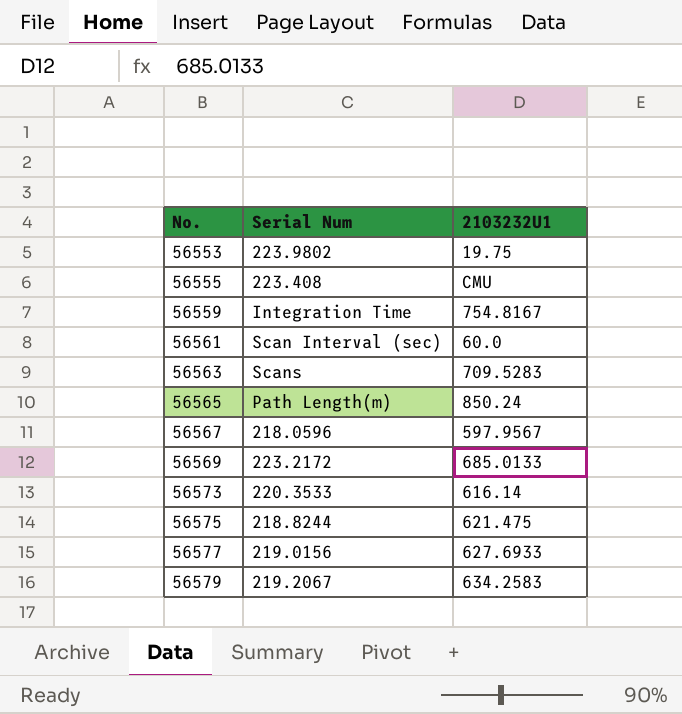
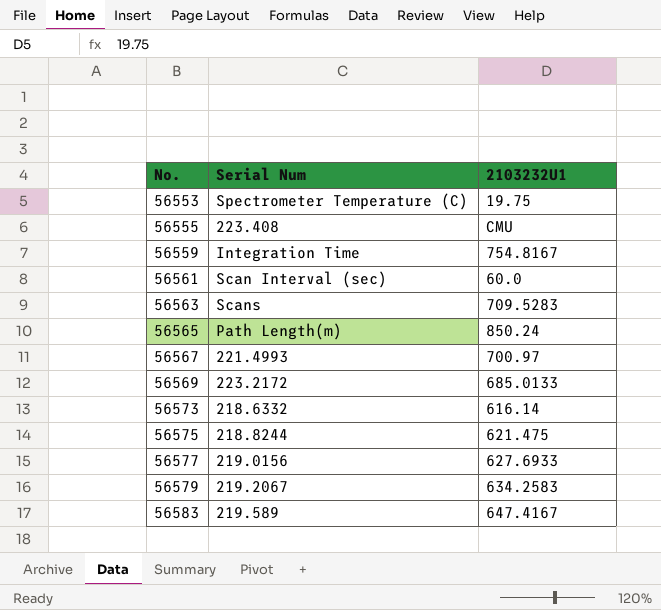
56553 | Serial Num: 223.9802 -> Spectrometer Temperature (C)
56567 | Serial Num: 218.0596 -> 221.4993
56567 | 2103232U1: 597.9567 -> 700.97
56573 | Serial Num: 220.3533 -> 218.6332
row 56583: none -> 219.589 | 647.4167

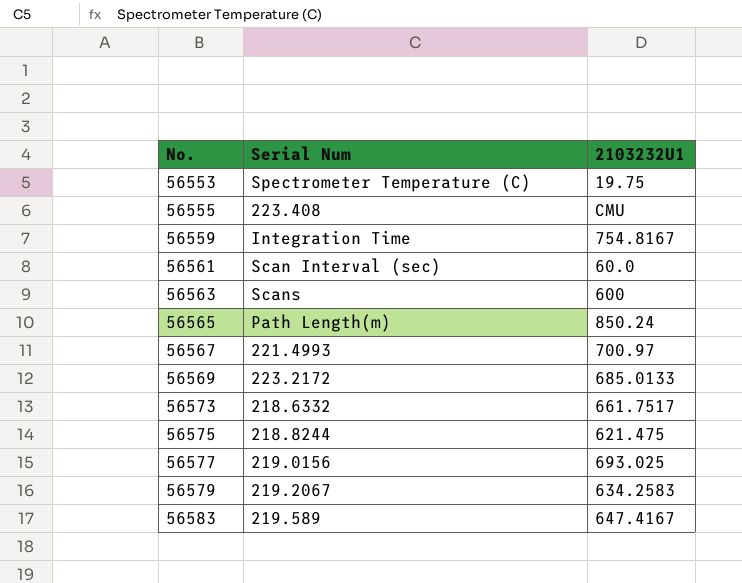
56563 | 2103232U1: 709.5283 -> 600
56573 | 2103232U1: 616.14 -> 661.7517
56577 | 2103232U1: 627.6933 -> 693.025

